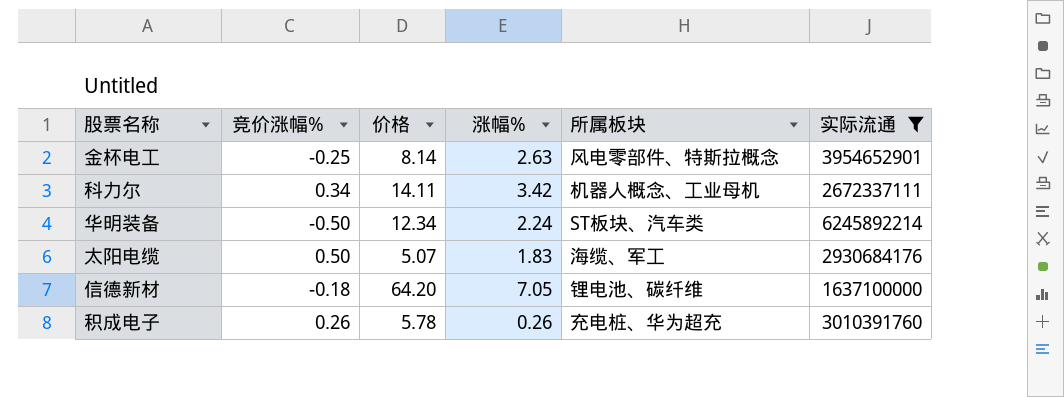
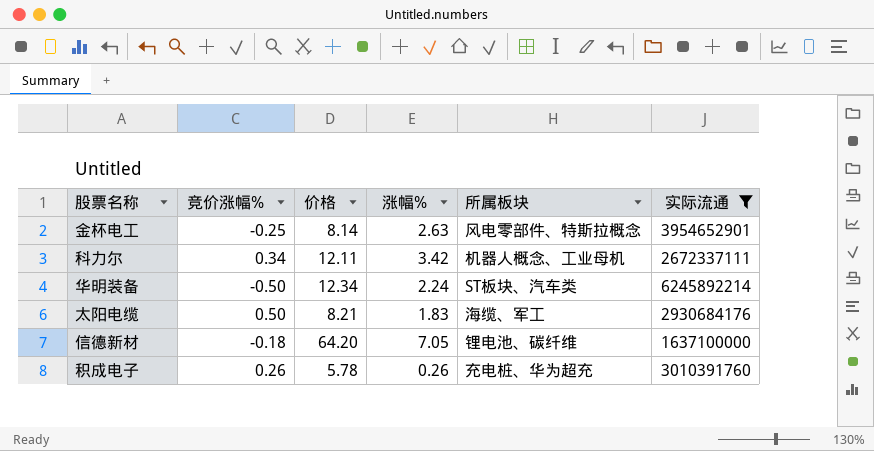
科力尔 | 价格: 14.11 -> 12.11
太阳电缆 | 价格: 5.07 -> 8.21

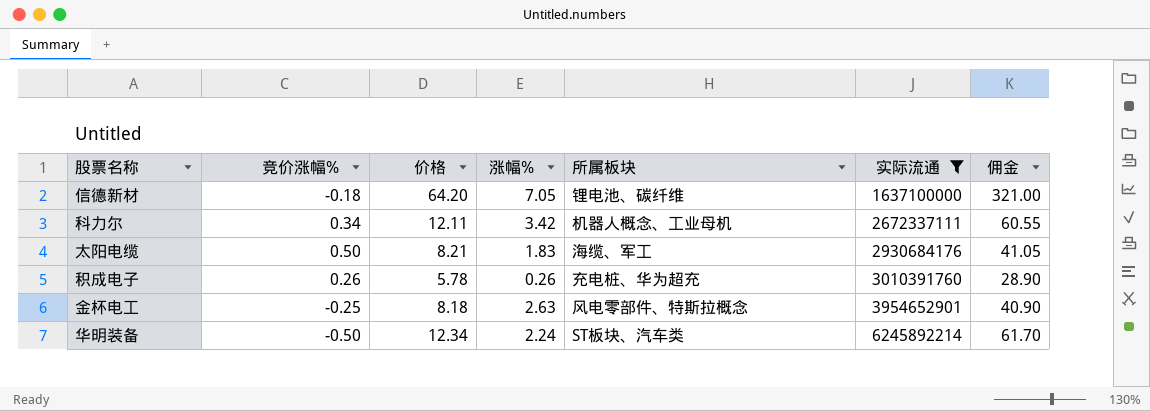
row order: none -> 实际流通 ascending
column 佣金 | formula: none -> [价格] * 5
金杯电工 | 价格: 8.14 -> 8.18

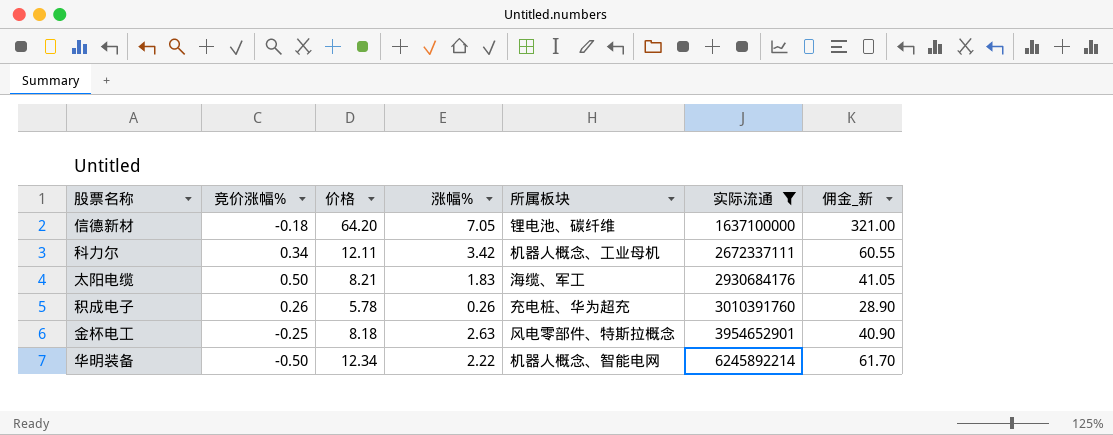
column name: 佣金 -> 佣金_新
华明装备 | 涨幅%: 2.24 -> 2.22
华明装备 | 所属板块: ST板块、汽车类 -> 机器人概念、智能电网

